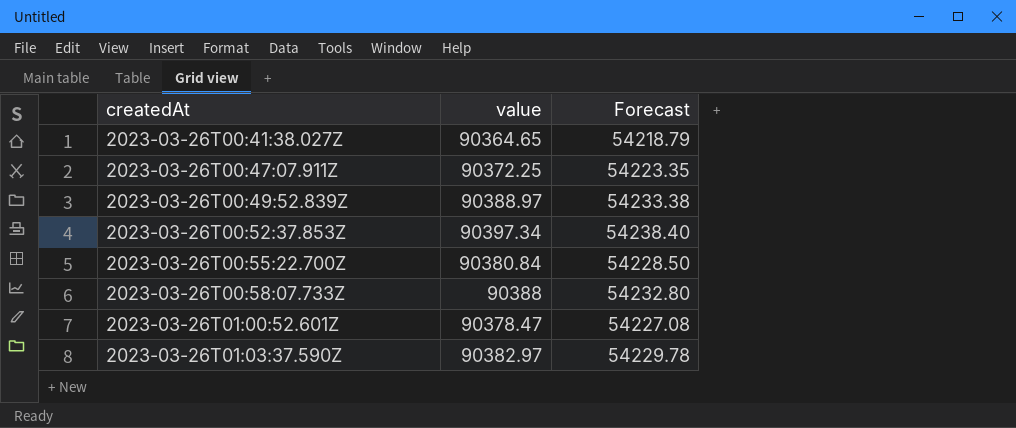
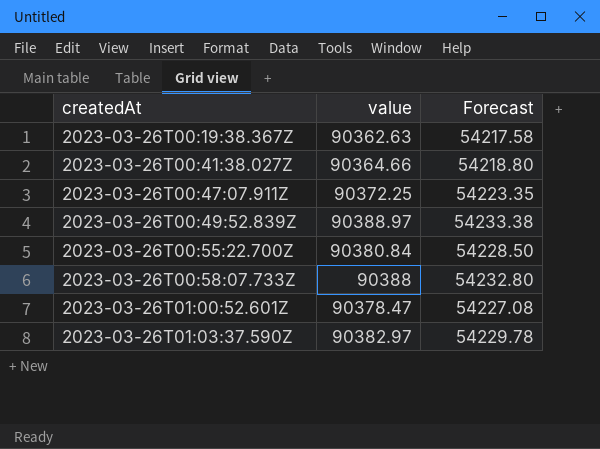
row 2023-03-26T00:52:37.853Z: 90397.34 | 54238.40 -> none
row 2023-03-26T00:19:38.367Z: none -> 90362.63 | 54217.58
2023-03-26T00:41:38.027Z | value: 90364.65 -> 90364.66
2023-03-26T00:41:38.027Z | Forecast: 54218.79 -> 54218.80

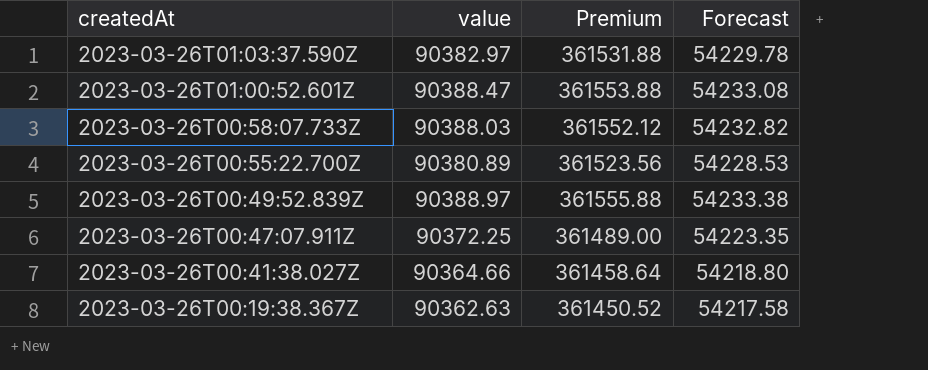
row order: createdAt ascending -> createdAt descending
column Premium | formula: none -> [value] * 4
2023-03-26T01:00:52.601Z | value: 90378.47 -> 90388.47
2023-03-26T01:00:52.601Z | Forecast: 54227.08 -> 54233.08
2023-03-26T00:58:07.733Z | value: 90388 -> 90388.03
2023-03-26T00:58:07.733Z | Forecast: 54232.80 -> 54232.82
2023-03-26T00:55:22.700Z | value: 90380.84 -> 90380.89
2023-03-26T00:55:22.700Z | Forecast: 54228.50 -> 54228.53

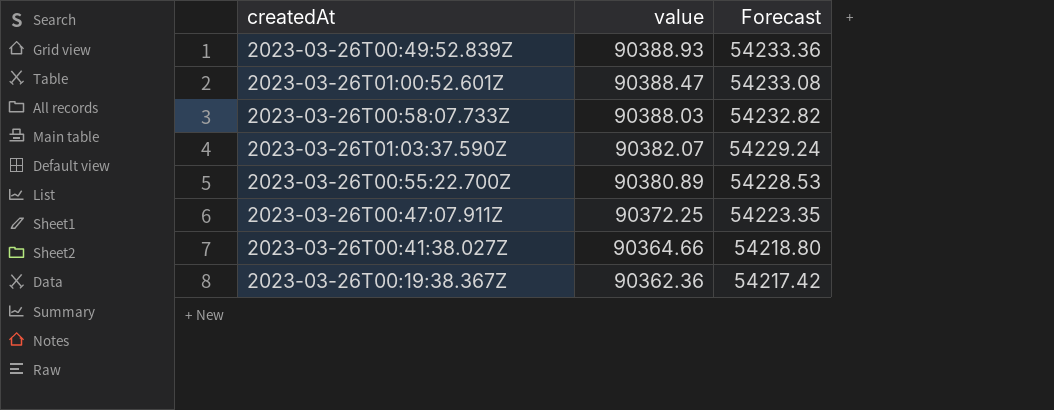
row order: createdAt descending -> value descending
column Premium | formula: [value] * 4 -> none
2023-03-26T00:49:52.839Z | value: 90388.97 -> 90388.93
2023-03-26T00:49:52.839Z | Forecast: 54233.38 -> 54233.36
2023-03-26T01:03:37.590Z | value: 90382.97 -> 90382.07
2023-03-26T01:03:37.590Z | Forecast: 54229.78 -> 54229.24
2023-03-26T00:19:38.367Z | value: 90362.63 -> 90362.36
2023-03-26T00:19:38.367Z | Forecast: 54217.58 -> 54217.42

